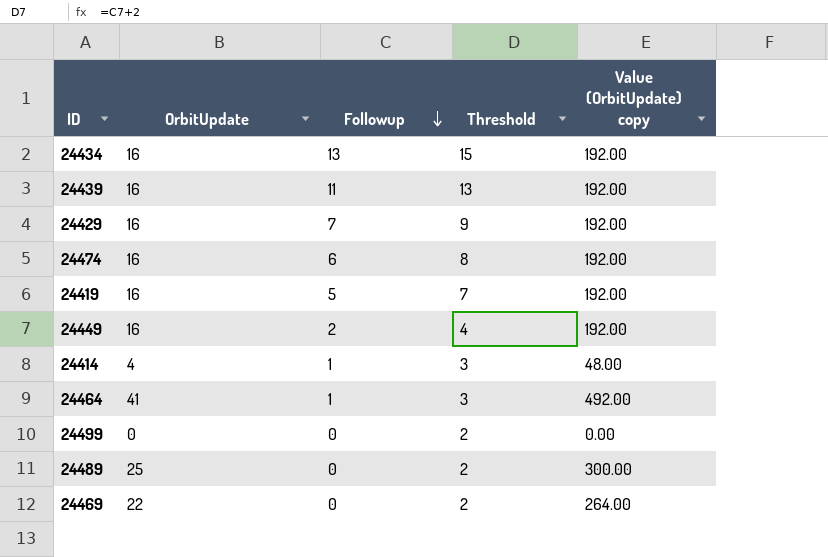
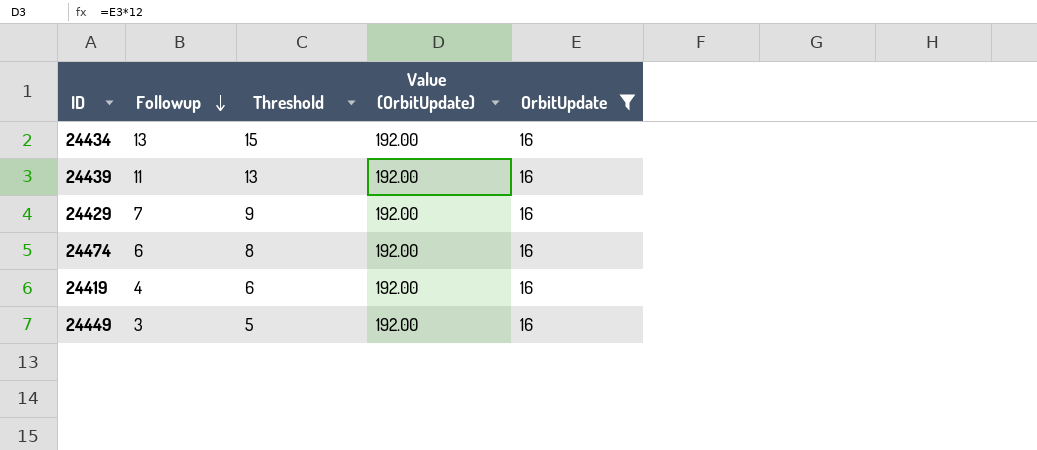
filter: none -> OrbitUpdate = 16
column name: Value (OrbitUpdate) copy -> Value (OrbitUpdate)
column OrbitUpdate | position: 2 -> 5
24419 | Followup: 5 -> 4
24419 | Threshold: 7 -> 6
24449 | Followup: 2 -> 3
24449 | Threshold: 4 -> 5

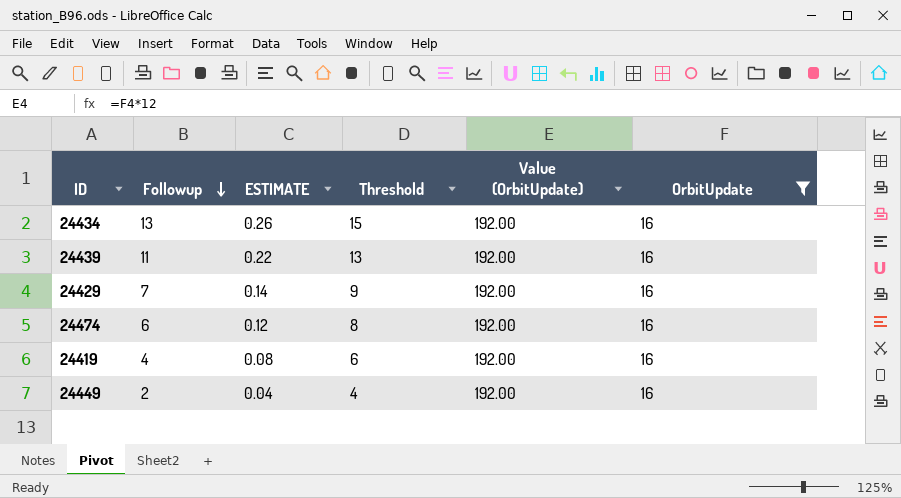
column ESTIMATE | formula: none -> [Followup] * 0.02
24449 | Followup: 3 -> 2
24449 | Threshold: 5 -> 4

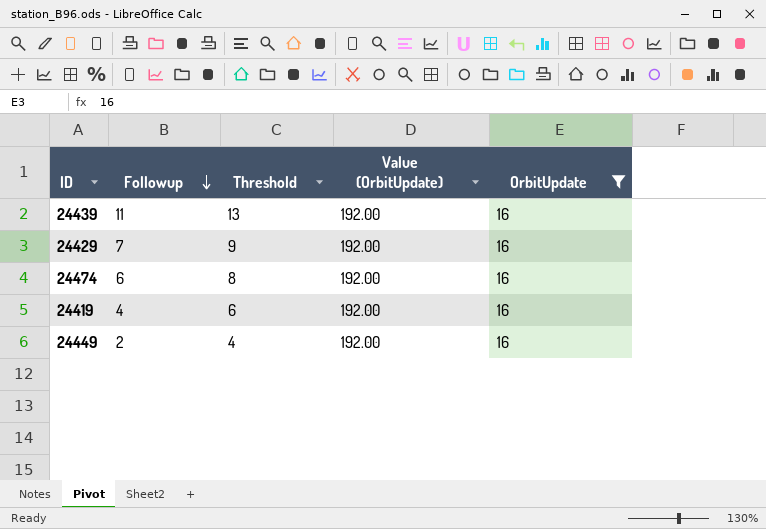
column ESTIMATE | formula: [Followup] * 0.02 -> none
row 24434: 13 | 0.26 | 15 | 192.00 | 16 -> none

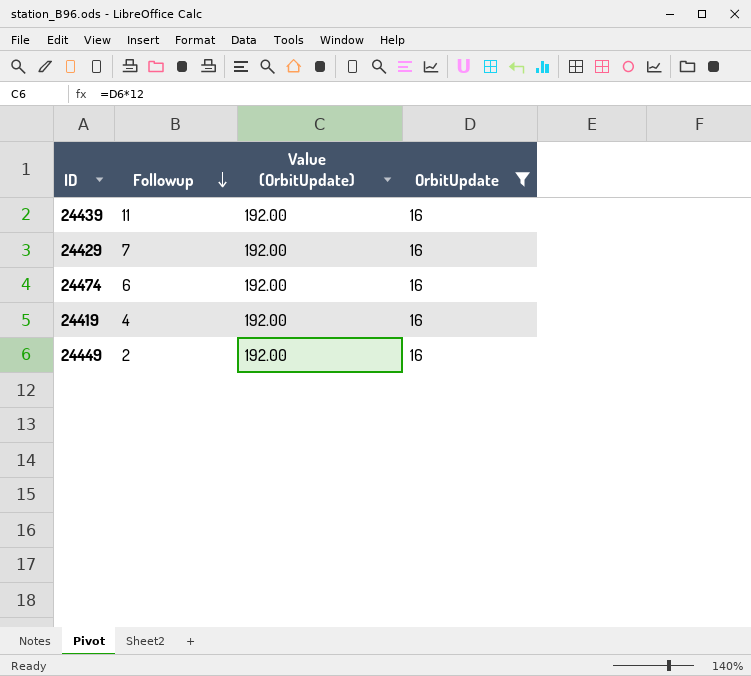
column Threshold | formula: [Followup] + 2 -> none

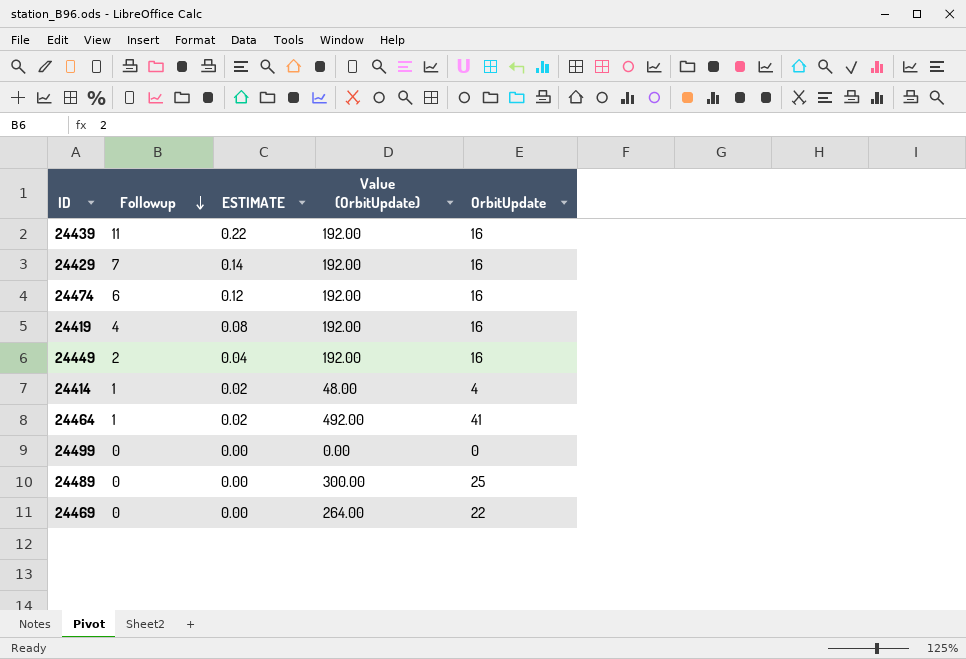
filter: OrbitUpdate = 16 -> none
column ESTIMATE | formula: none -> [Followup] * 0.02

